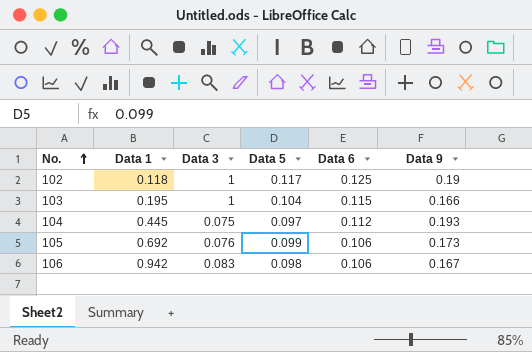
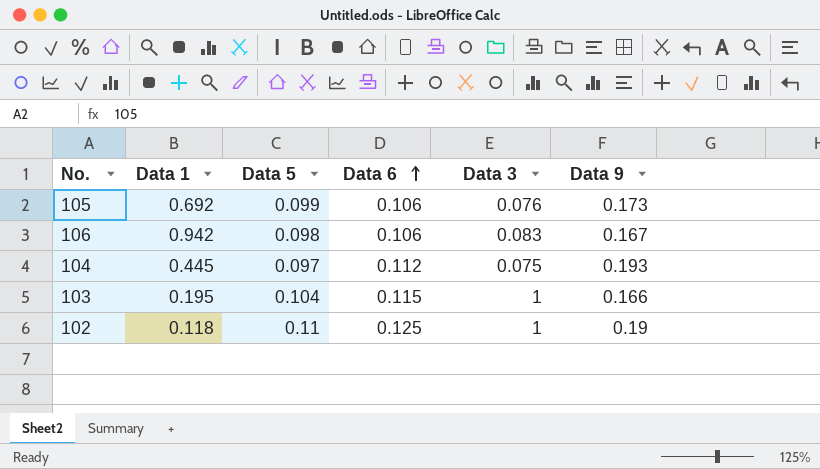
row order: No. ascending -> Data 6 ascending
column Data 3 | position: 3 -> 5
102 | Data 5: 0.117 -> 0.11

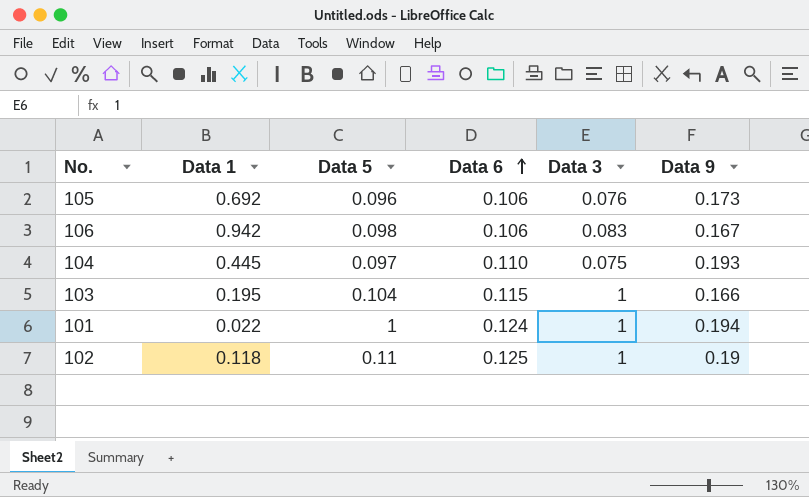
105 | Data 5: 0.099 -> 0.096
104 | Data 6: 0.112 -> 0.110
row 101: none -> 0.022 | 1 | 0.124 | 1 | 0.194

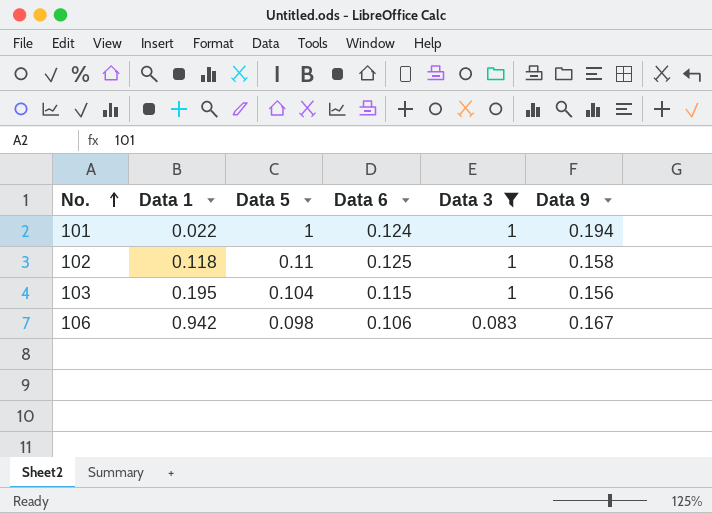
filter: none -> Data 3 >= 0.083
row order: Data 6 ascending -> No. ascending
102 | Data 9: 0.19 -> 0.158
103 | Data 9: 0.166 -> 0.156

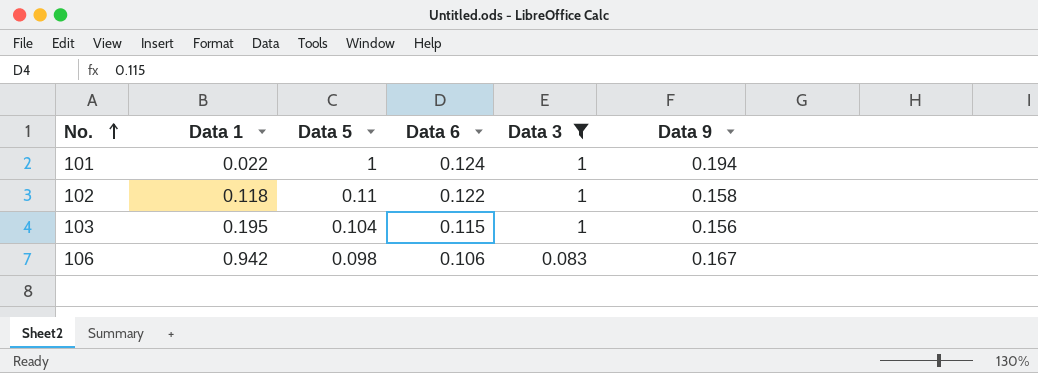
102 | Data 6: 0.125 -> 0.122

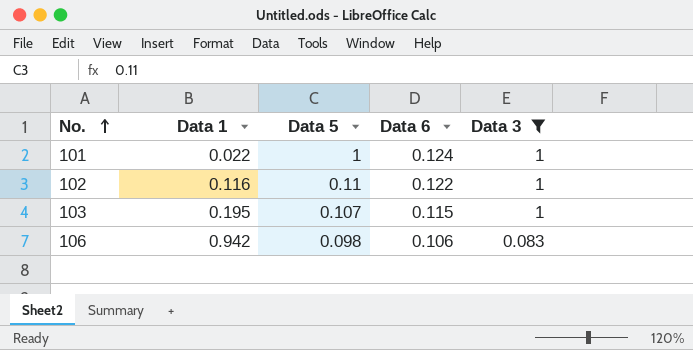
column Data 9 | position: 6 -> none
102 | Data 1: 0.118 -> 0.116
103 | Data 5: 0.104 -> 0.107

